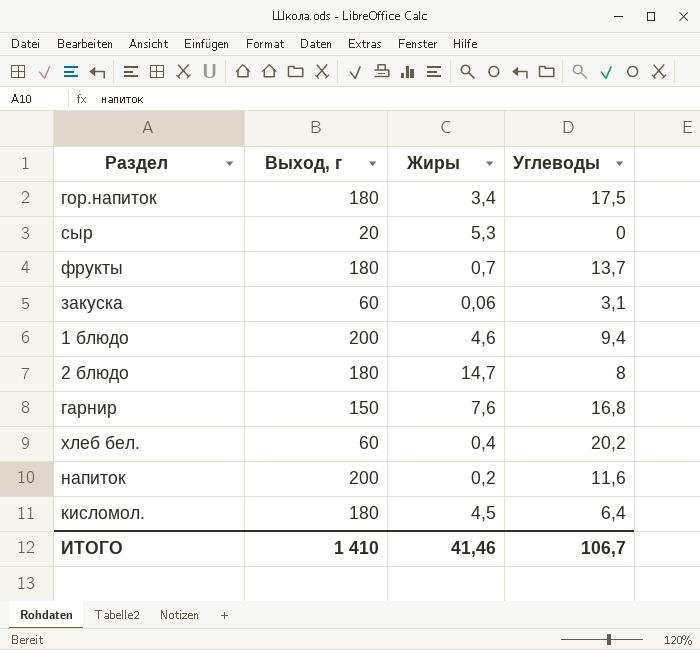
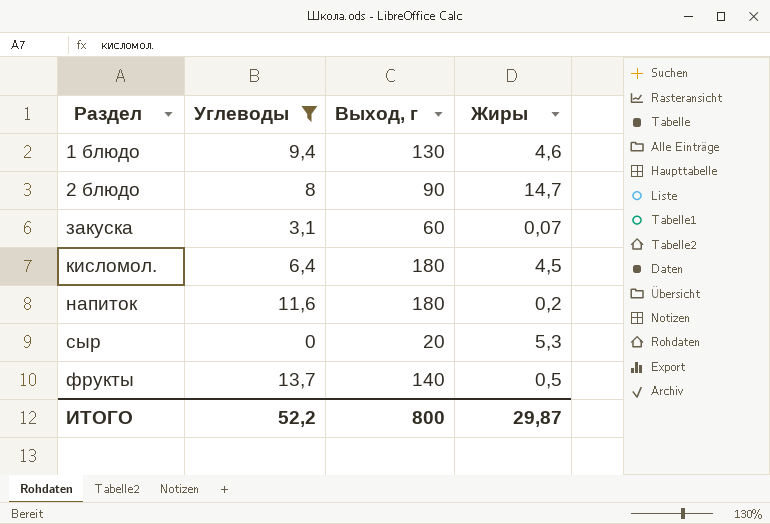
filter: none -> Углеводы <= 13,7
row order: none -> Раздел ascending
column Углеводы | position: 4 -> 2
1 блюдо | Выход, г: 200 -> 130
2 блюдо | Выход, г: 180 -> 90
закуска | Жиры: 0,06 -> 0,07
напиток | Выход, г: 200 -> 180
фрукты | Выход, г: 180 -> 140
фрукты | Жиры: 0,7 -> 0,5
ИТОГО | Углеводы: 106,7 -> 52,2
ИТОГО | Выход, г: 1 410 -> 800
ИТОГО | Жиры: 41,46 -> 29,87

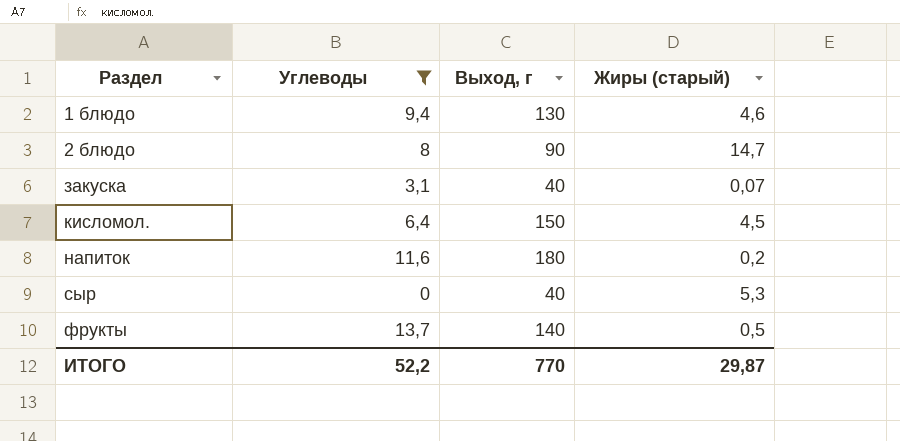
column name: Жиры -> Жиры (старый)
закуска | Выход, г: 60 -> 40
кисломол. | Выход, г: 180 -> 150
сыр | Выход, г: 20 -> 40
ИТОГО | Выход, г: 800 -> 770

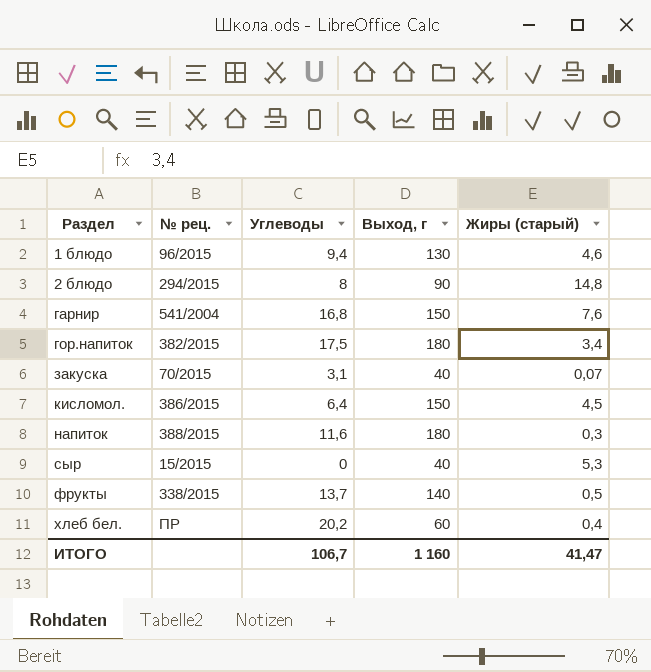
filter: Углеводы <= 13,7 -> none
column № рец. | position: none -> 2
2 блюдо | Жиры (старый): 14,7 -> 14,8
напиток | Жиры (старый): 0,2 -> 0,3
ИТОГО | Углеводы: 52,2 -> 106,7
ИТОГО | Выход, г: 770 -> 1 160
ИТОГО | Жиры (старый): 29,87 -> 41,47

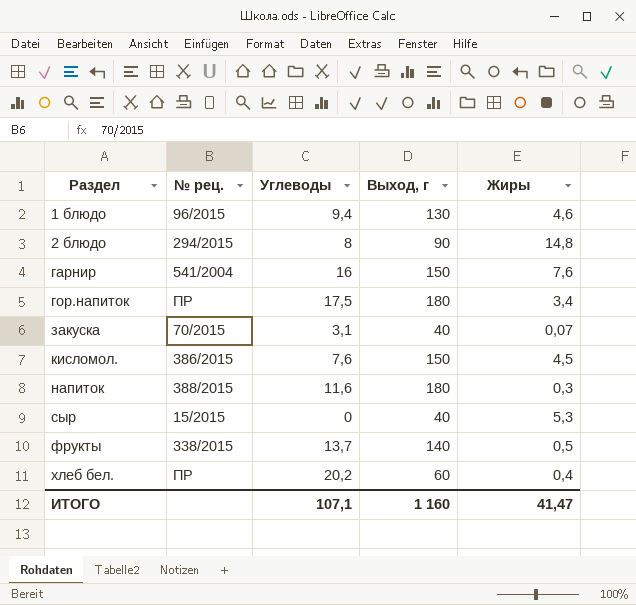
column name: Жиры (старый) -> Жиры
гарнир | Углеводы: 16,8 -> 16
гор.напиток | № рец.: 382/2015 -> ПР
кисломол. | Углеводы: 6,4 -> 7,6
ИТОГО | Углеводы: 106,7 -> 107,1

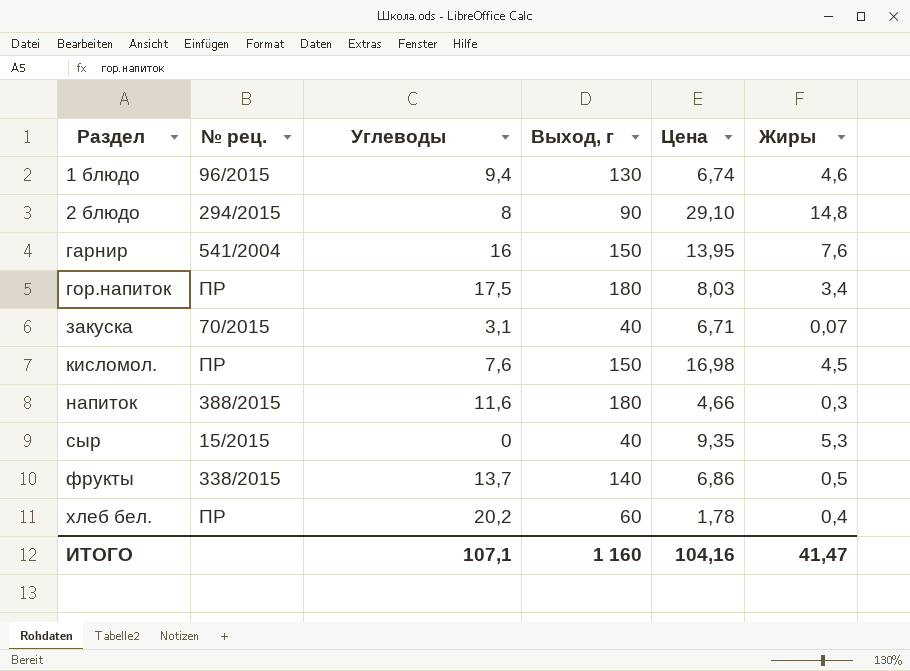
column Цена | position: none -> 5
кисломол. | № рец.: 386/2015 -> ПР

